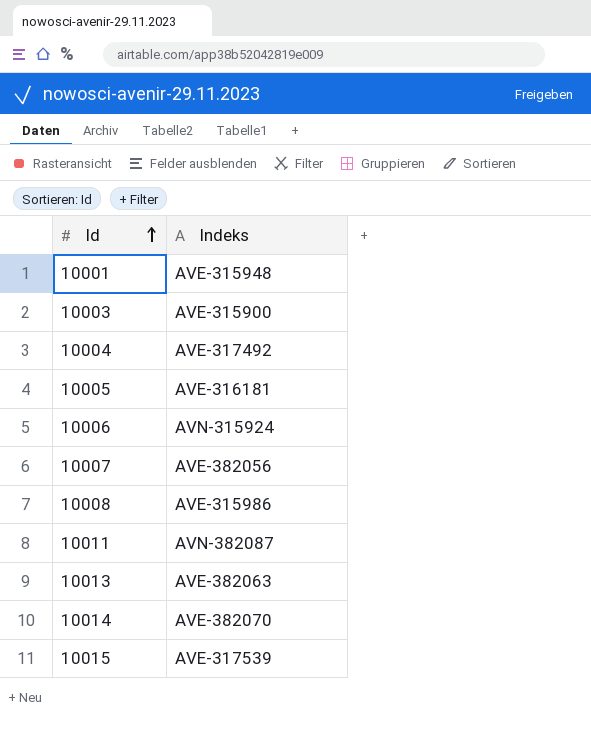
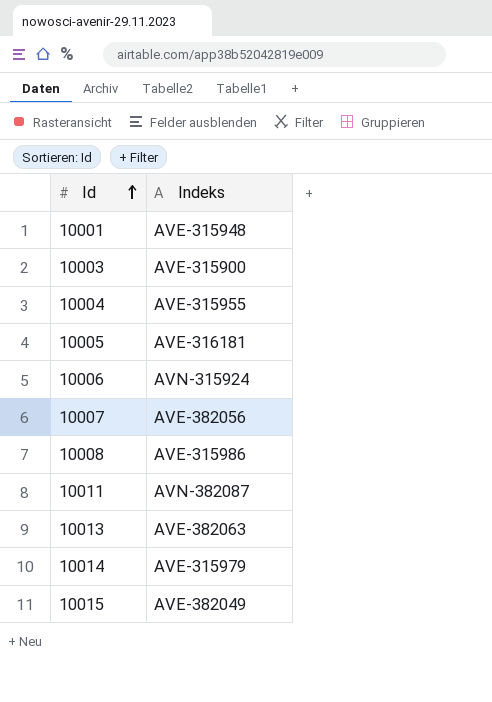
10004 | Indeks: AVE-317492 -> AVE-315955
10014 | Indeks: AVE-382070 -> AVE-315979
10015 | Indeks: AVE-317539 -> AVE-382049

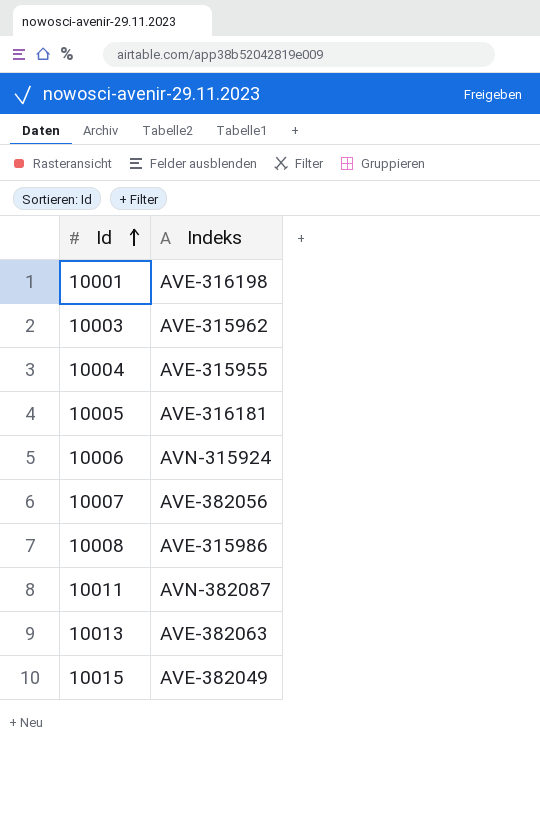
row 10014: AVE-315979 -> none
10001 | Indeks: AVE-315948 -> AVE-316198
10003 | Indeks: AVE-315900 -> AVE-315962

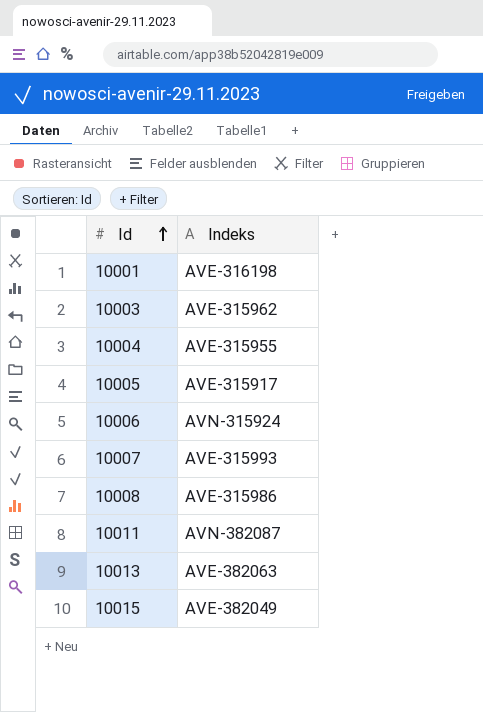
10005 | Indeks: AVE-316181 -> AVE-315917
10007 | Indeks: AVE-382056 -> AVE-315993

